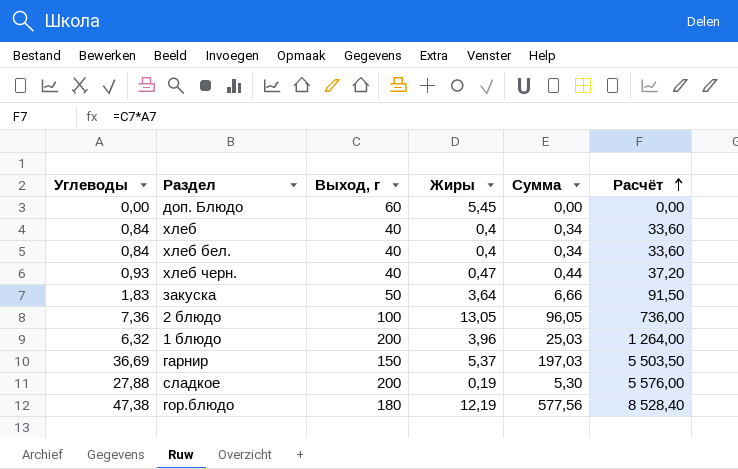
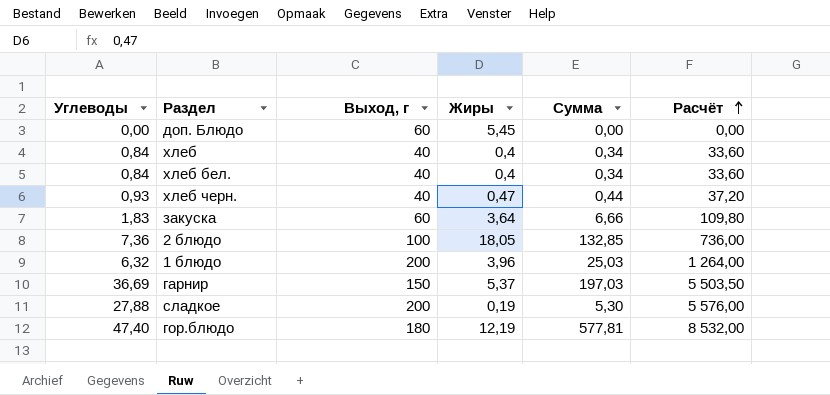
закуска | Выход, г: 50 -> 60
закуска | Расчёт: 91,50 -> 109,80
2 блюдо | Жиры: 13,05 -> 18,05
2 блюдо | Сумма: 96,05 -> 132,85
гор.блюдо | Углеводы: 47,38 -> 47,40
гор.блюдо | Сумма: 577,56 -> 577,81
гор.блюдо | Расчёт: 8 528,40 -> 8 532,00

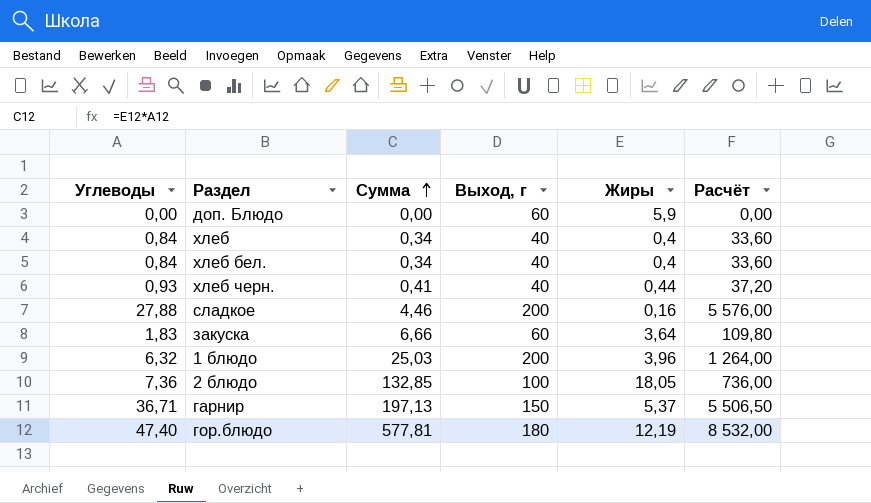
row order: Расчёт ascending -> Сумма ascending
column Сумма | position: 5 -> 3
доп. Блюдо | Жиры: 5,45 -> 5,9
хлеб черн. | Сумма: 0,44 -> 0,41
хлеб черн. | Жиры: 0,47 -> 0,44
сладкое | Сумма: 5,30 -> 4,46
сладкое | Жиры: 0,19 -> 0,16
гарнир | Углеводы: 36,69 -> 36,71
гарнир | Сумма: 197,03 -> 197,13
гарнир | Расчёт: 5 503,50 -> 5 506,50

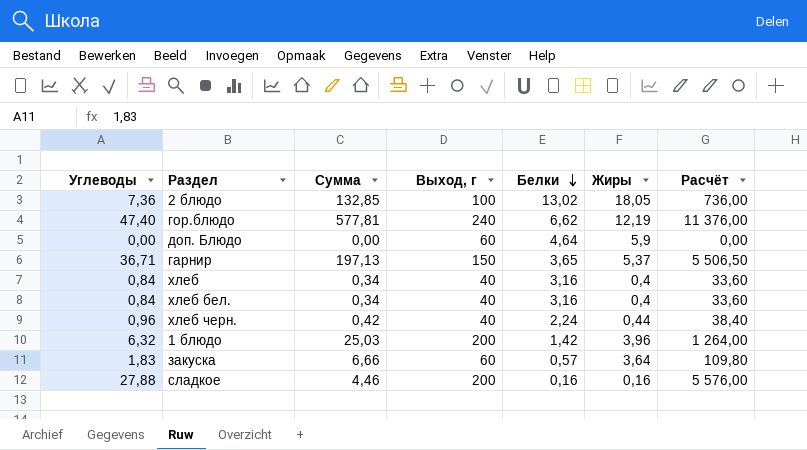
row order: Сумма ascending -> Белки descending
column Белки | position: none -> 5
гор.блюдо | Выход, г: 180 -> 240
гор.блюдо | Расчёт: 8 532,00 -> 11 376,00
хлеб черн. | Углеводы: 0,93 -> 0,96
хлеб черн. | Сумма: 0,41 -> 0,42
хлеб черн. | Расчёт: 37,20 -> 38,40

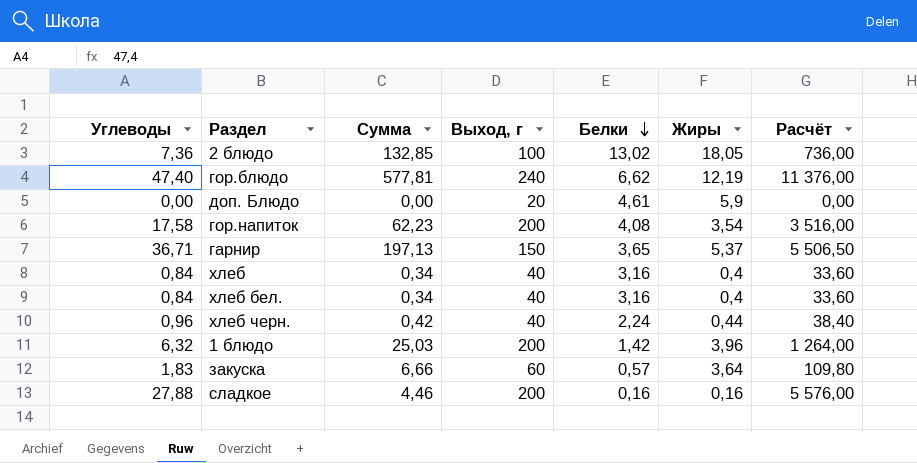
доп. Блюдо | Выход, г: 60 -> 20
доп. Блюдо | Белки: 4,64 -> 4,61
row гор.напиток: none -> 17,58 | 62,23 | 200 | 4,08 | 3,54 | 3 516,00

